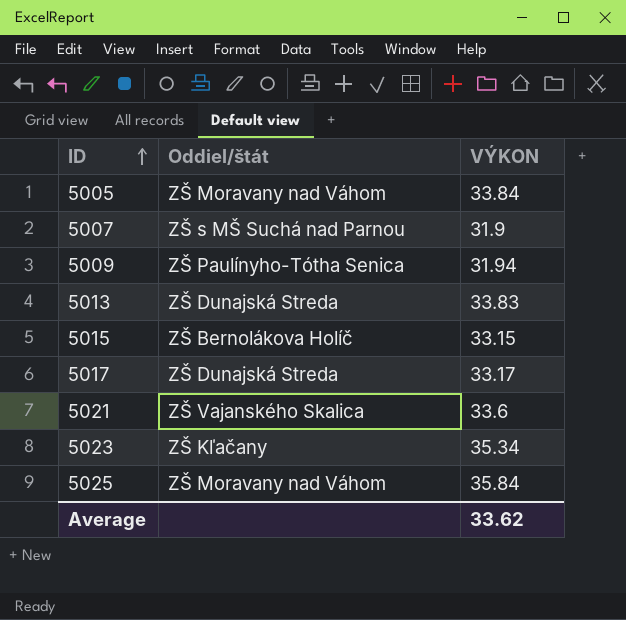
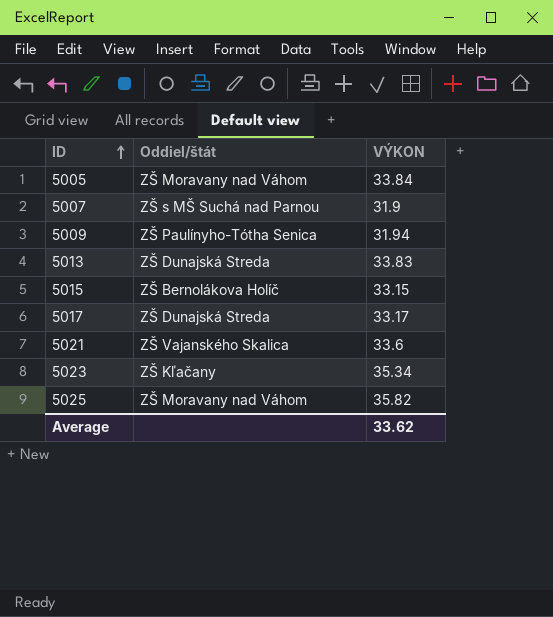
5025 | VÝKON: 35.84 -> 35.82

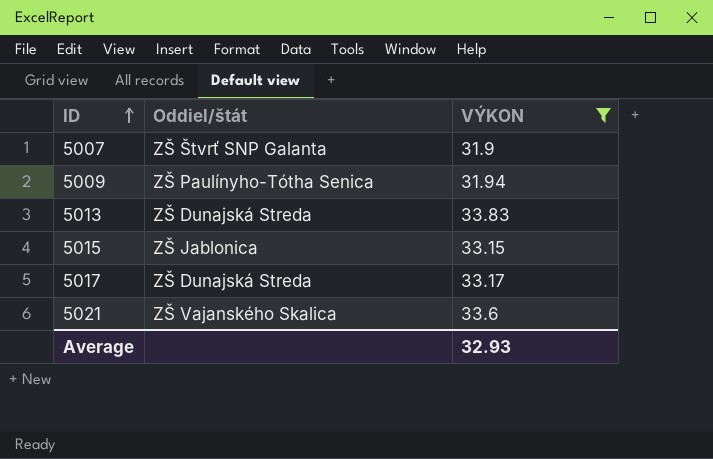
filter: none -> VÝKON <= 33.83
5007 | Oddiel/štát: ZŠ s MŠ Suchá nad Parnou -> ZŠ Štvrť SNP Galanta
5015 | Oddiel/štát: ZŠ Bernolákova Holíč -> ZŠ Jablonica
Average | VÝKON: 33.62 -> 32.93

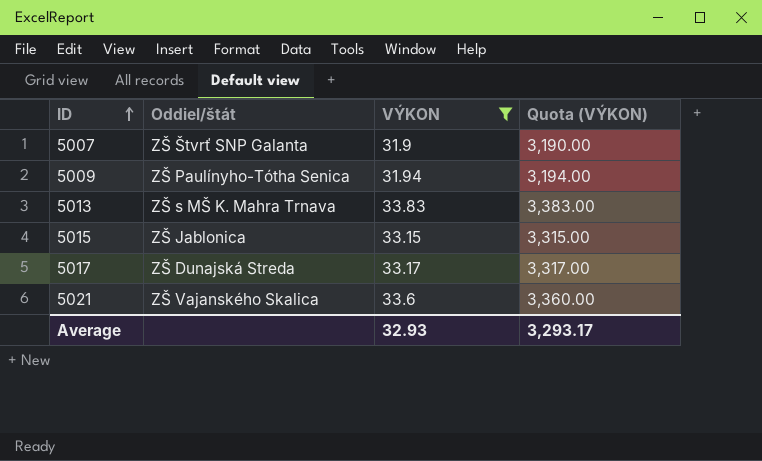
column Quota (VÝKON) | formula: none -> [VÝKON] * 100
5013 | Oddiel/štát: ZŠ Dunajská Streda -> ZŠ s MŠ K. Mahra Trnava

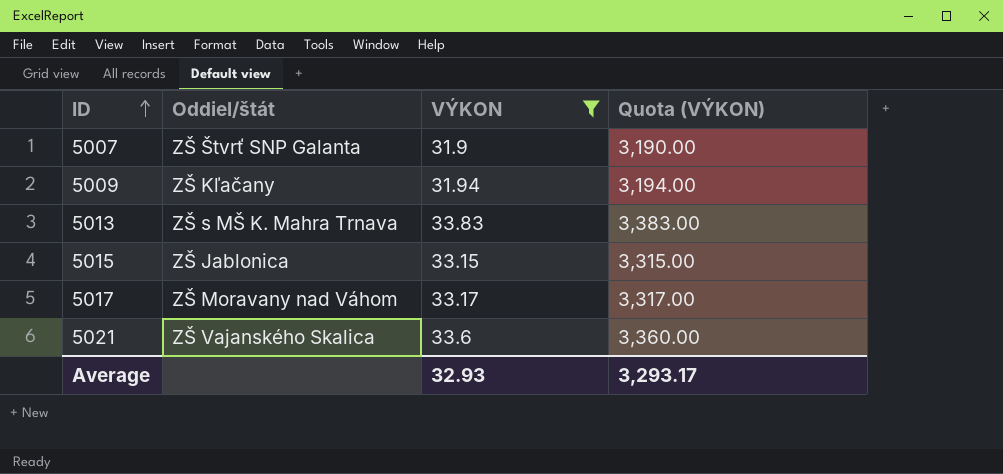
5009 | Oddiel/štát: ZŠ Paulínyho-Tótha Senica -> ZŠ Kľačany
5017 | Oddiel/štát: ZŠ Dunajská Streda -> ZŠ Moravany nad Váhom

